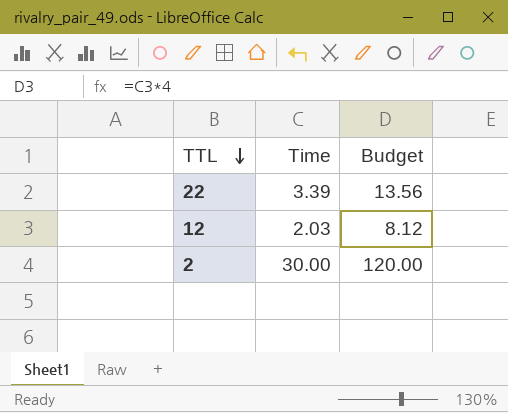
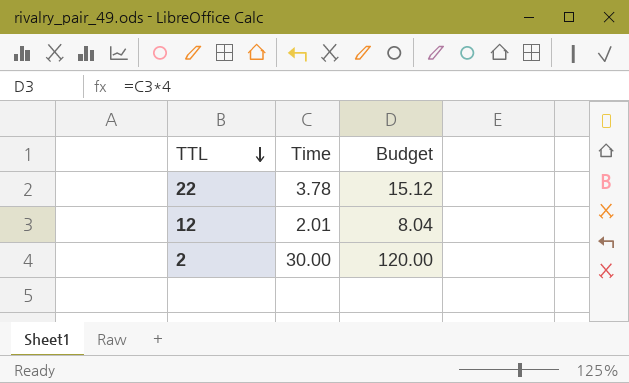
22 | Time: 3.39 -> 3.78
22 | Budget: 13.56 -> 15.12
12 | Time: 2.03 -> 2.01
12 | Budget: 8.12 -> 8.04

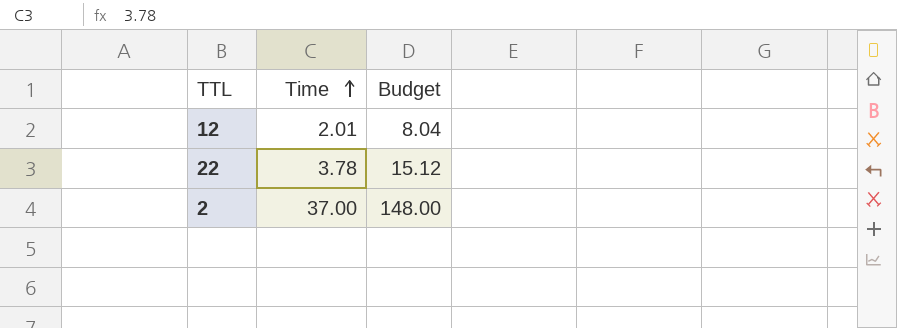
row order: TTL descending -> Time ascending
2 | Time: 30.00 -> 37.00
2 | Budget: 120.00 -> 148.00

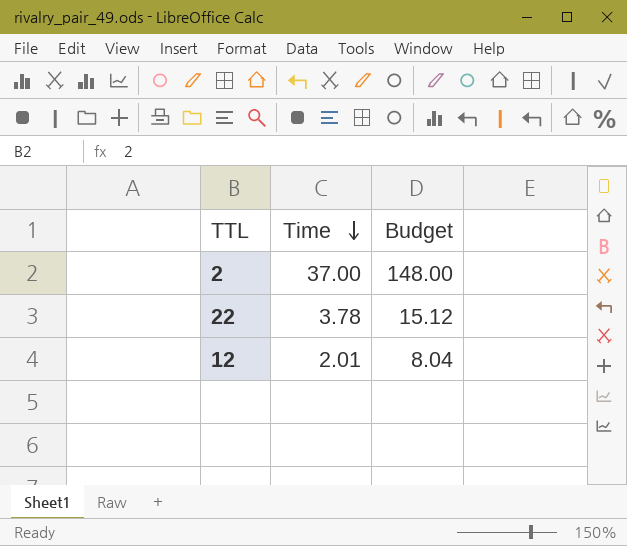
row order: Time ascending -> Time descending

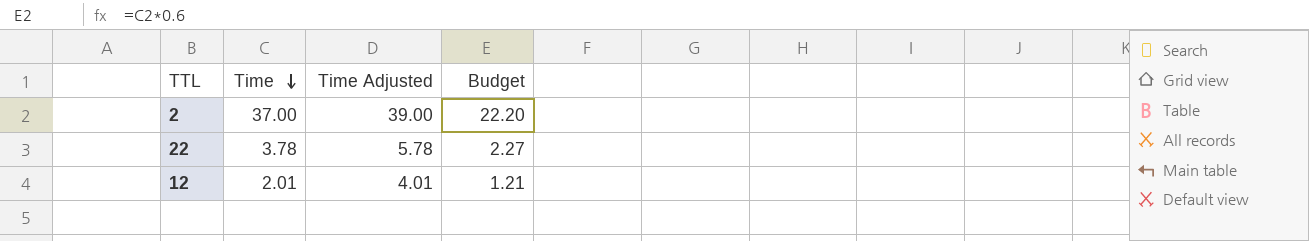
column Time Adjusted | formula: none -> [Time] + 2
column Budget | formula: [Time] * 4 -> [Time] * 0.6

